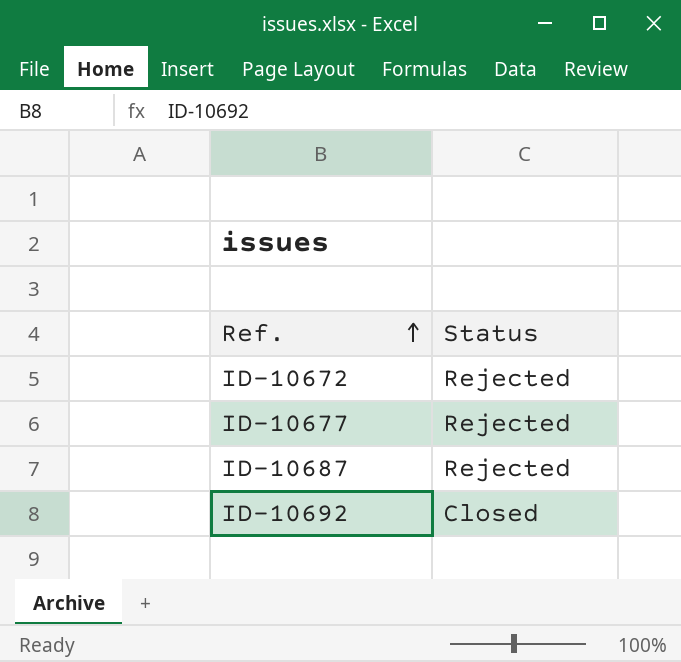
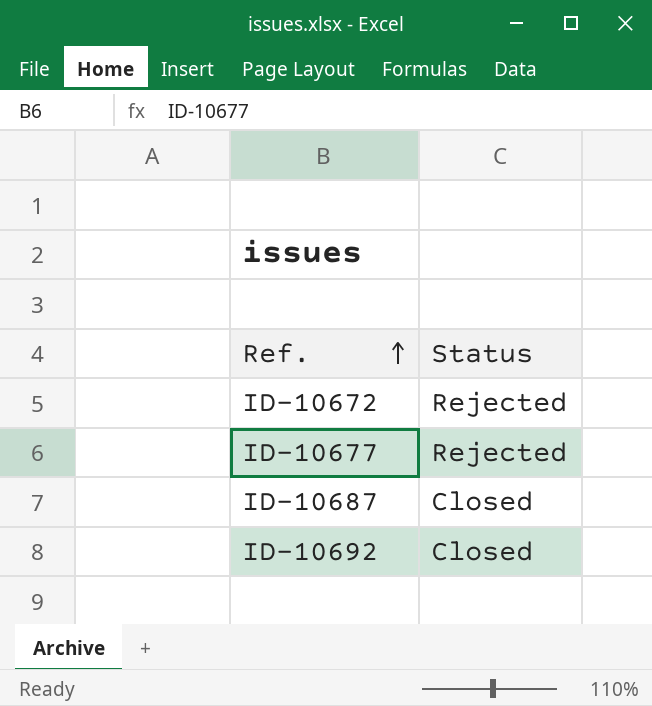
ID-10687 | Status: Rejected -> Closed

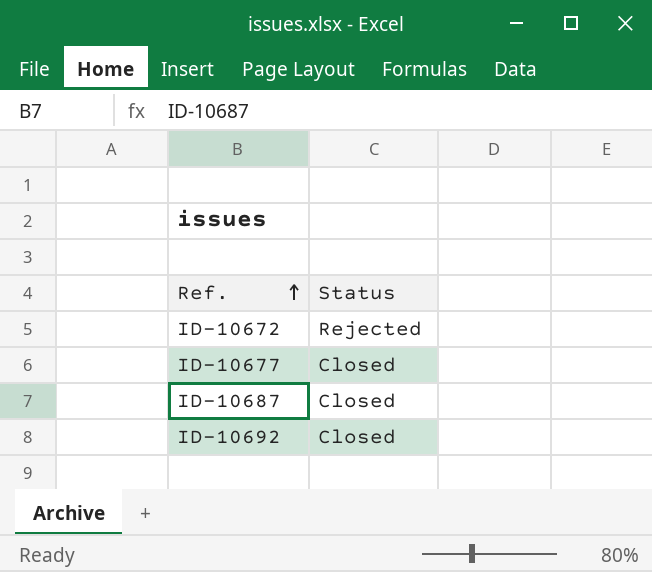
ID-10677 | Status: Rejected -> Closed

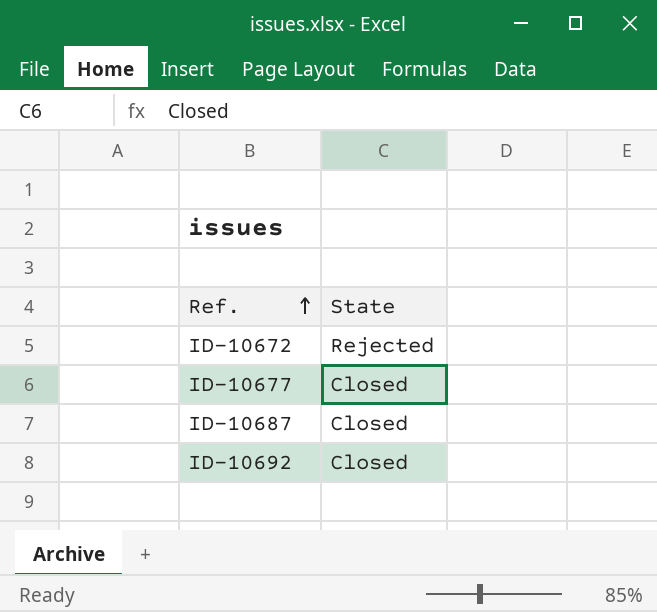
column name: Status -> State

